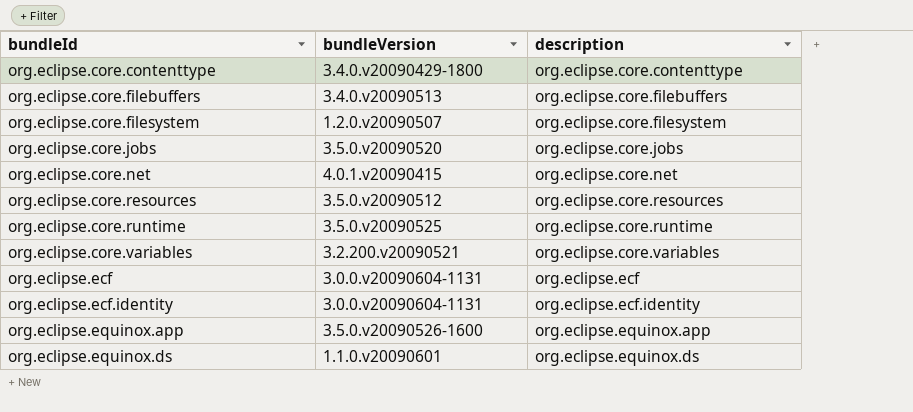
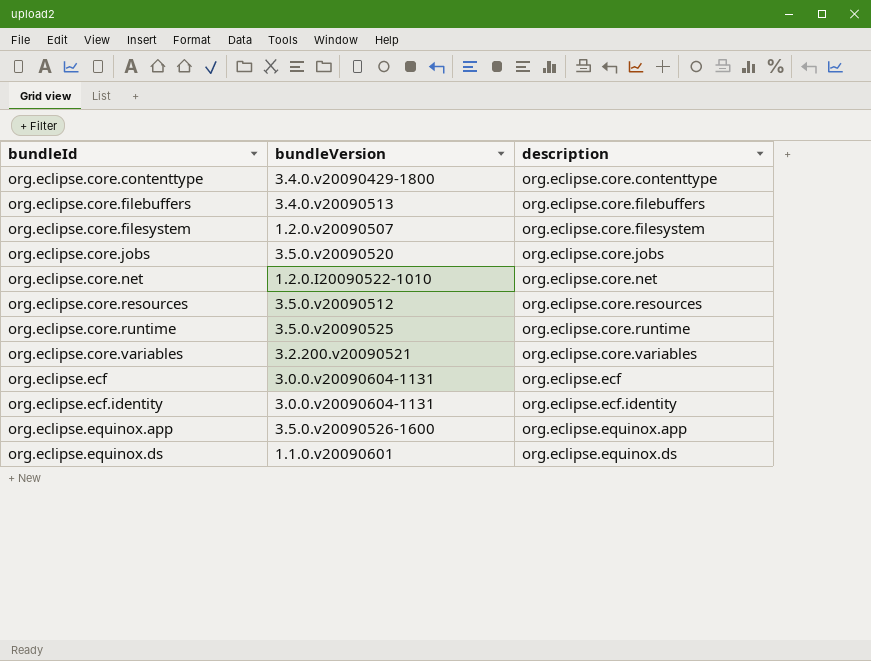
org.eclipse.core.net | bundleVersion: 4.0.1.v20090415 -> 1.2.0.I20090522-1010

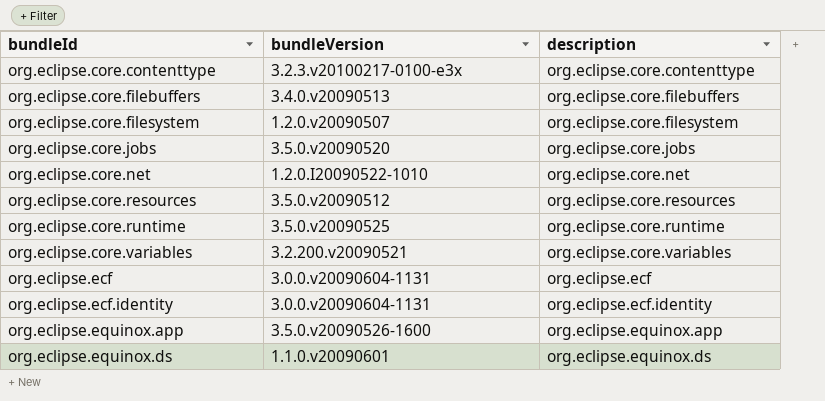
org.eclipse.core.contenttype | bundleVersion: 3.4.0.v20090429-1800 -> 3.2.3.v20100217-0100-e3x

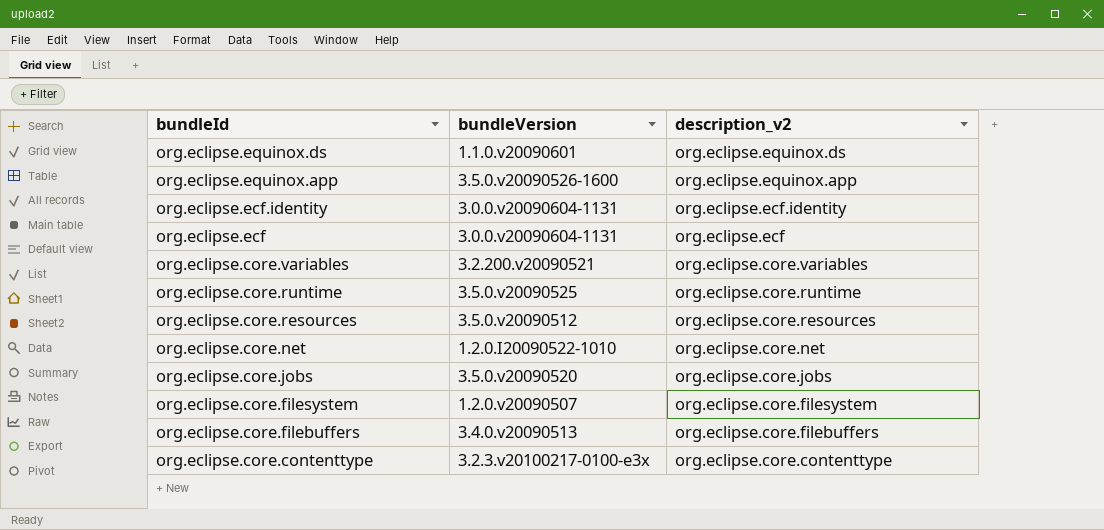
row order: bundleId ascending -> bundleId descending
column name: description -> description_v2

